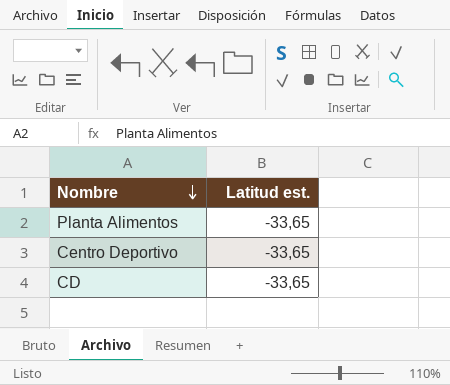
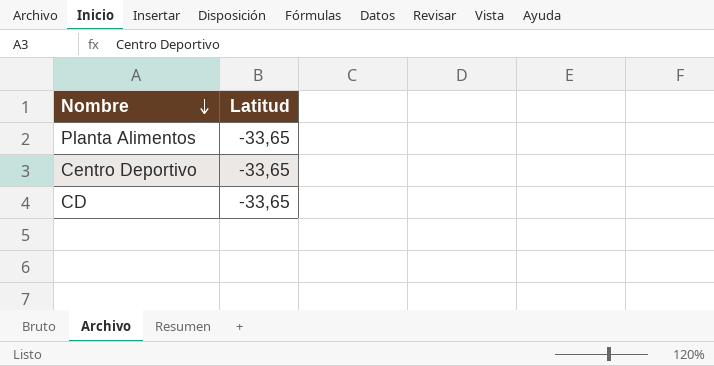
column name: Latitud est. -> Latitud

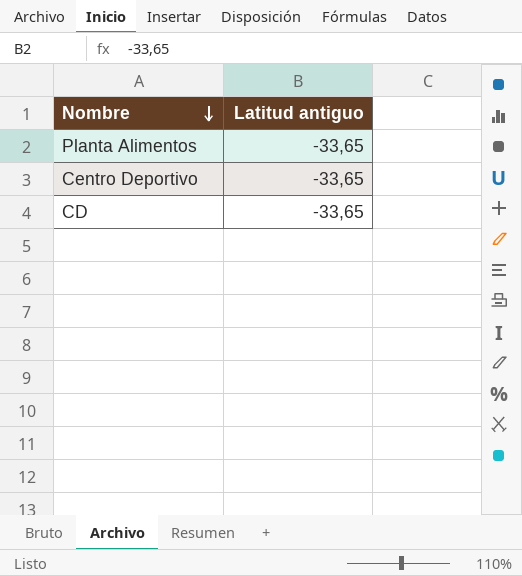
column name: Latitud -> Latitud antiguo

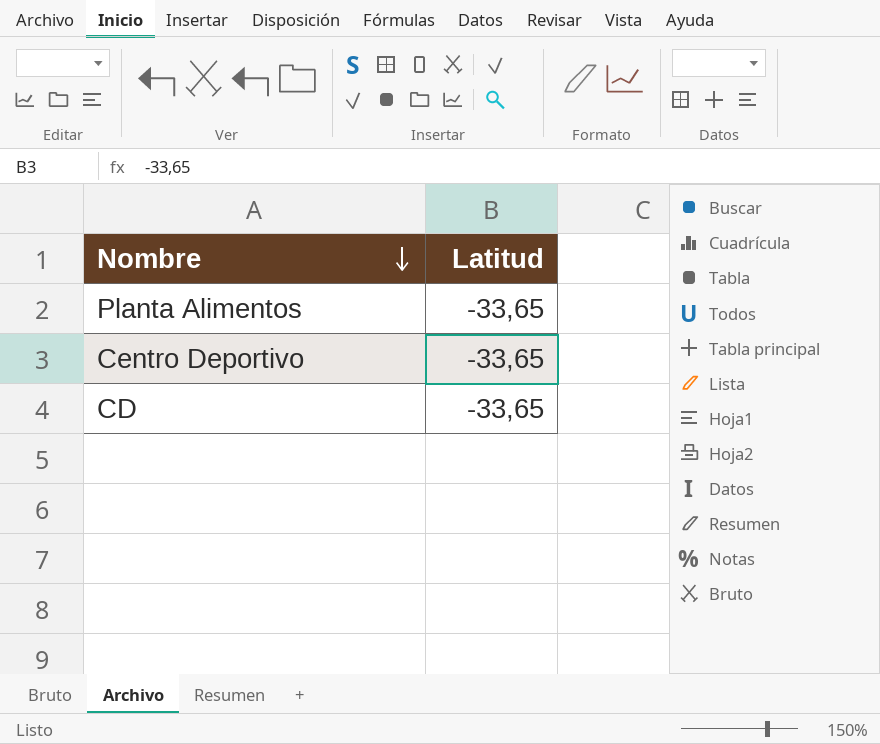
column name: Latitud antiguo -> Latitud

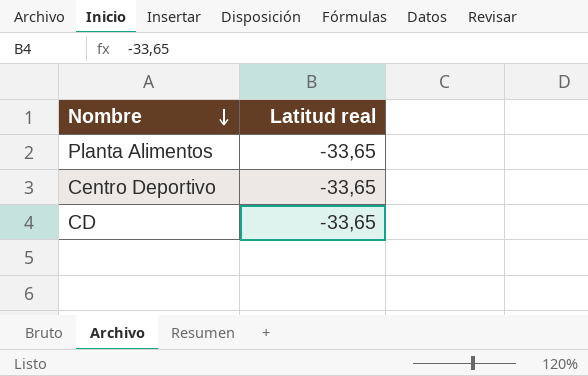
column name: Latitud -> Latitud real

